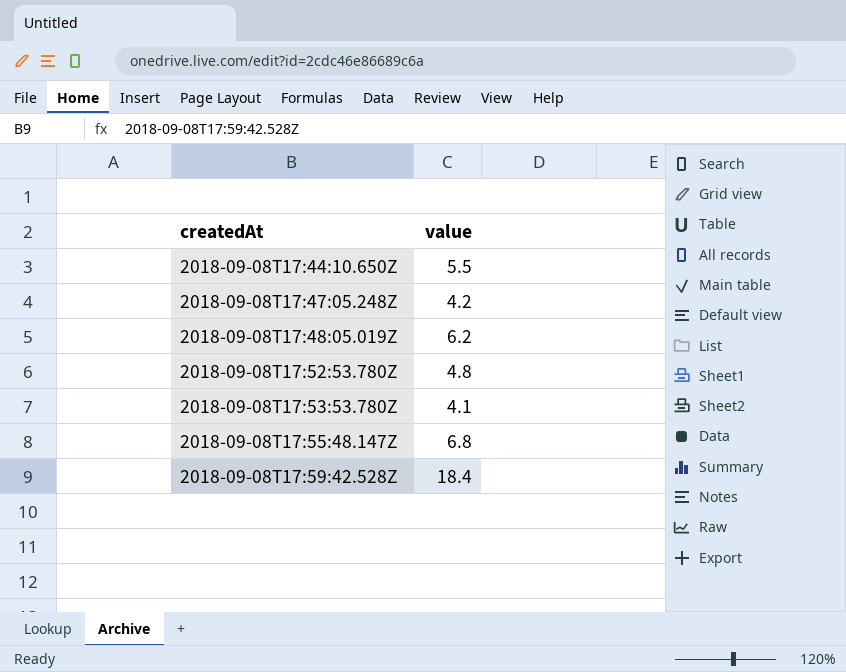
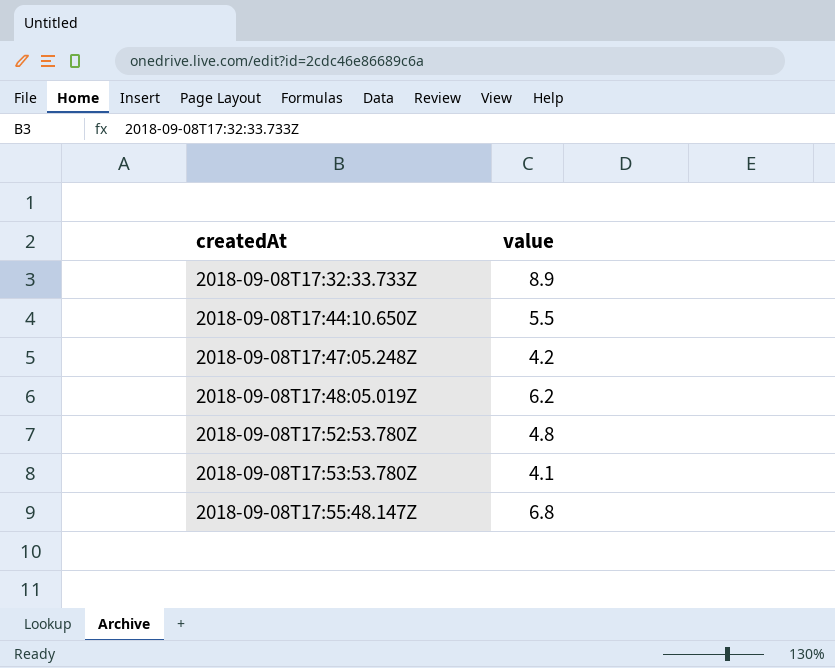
row 2018-09-08T17:59:42.528Z: 18.4 -> none
row 2018-09-08T17:32:33.733Z: none -> 8.9

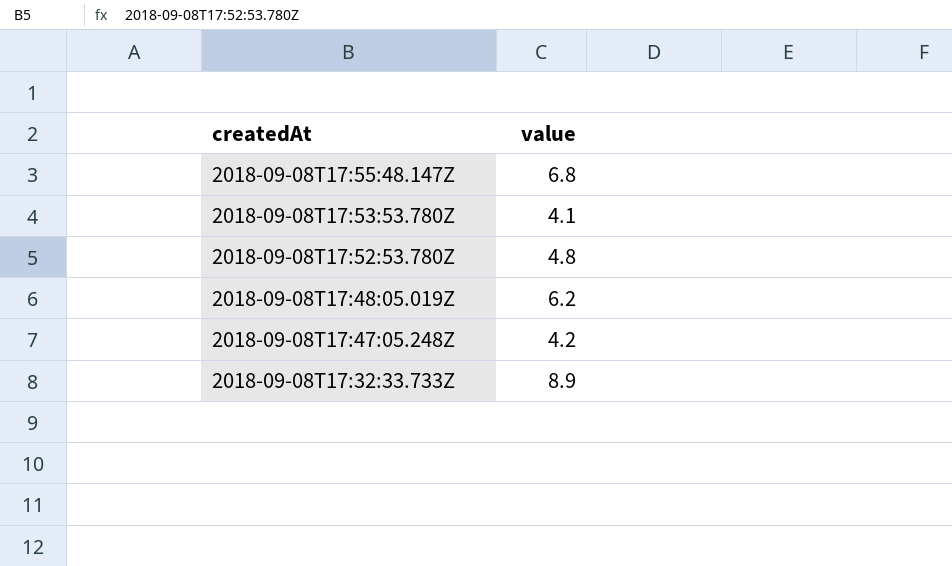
row order: createdAt ascending -> createdAt descending
row 2018-09-08T17:44:10.650Z: 5.5 -> none

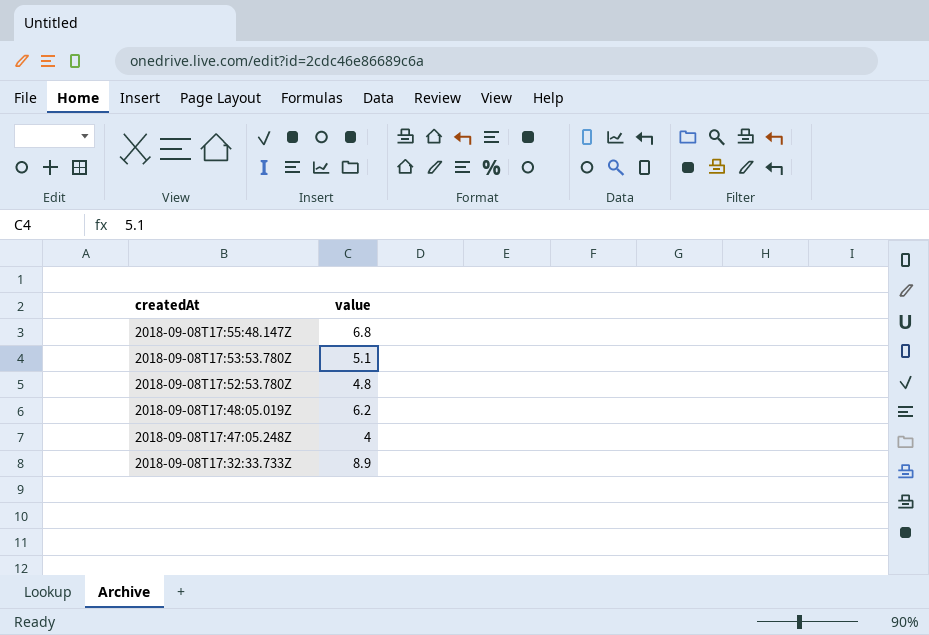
2018-09-08T17:53:53.780Z | value: 4.1 -> 5.1
2018-09-08T17:47:05.248Z | value: 4.2 -> 4

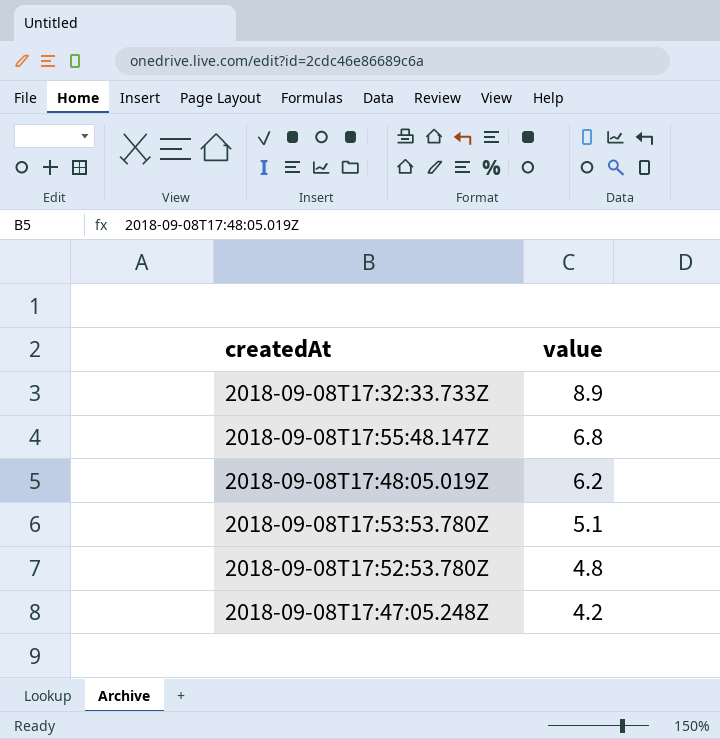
row order: createdAt descending -> value descending
2018-09-08T17:47:05.248Z | value: 4 -> 4.2

